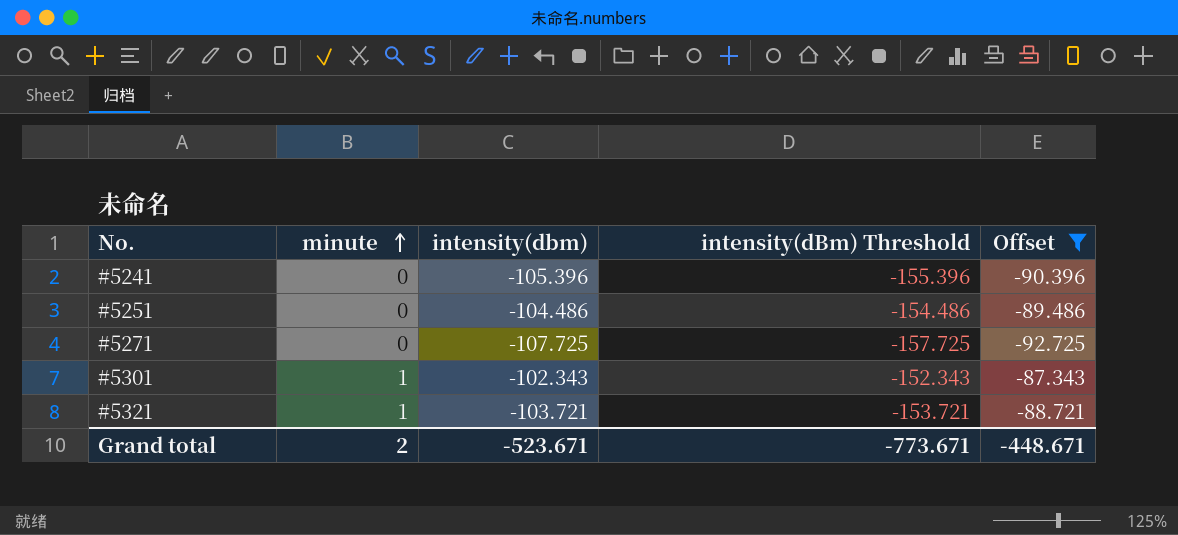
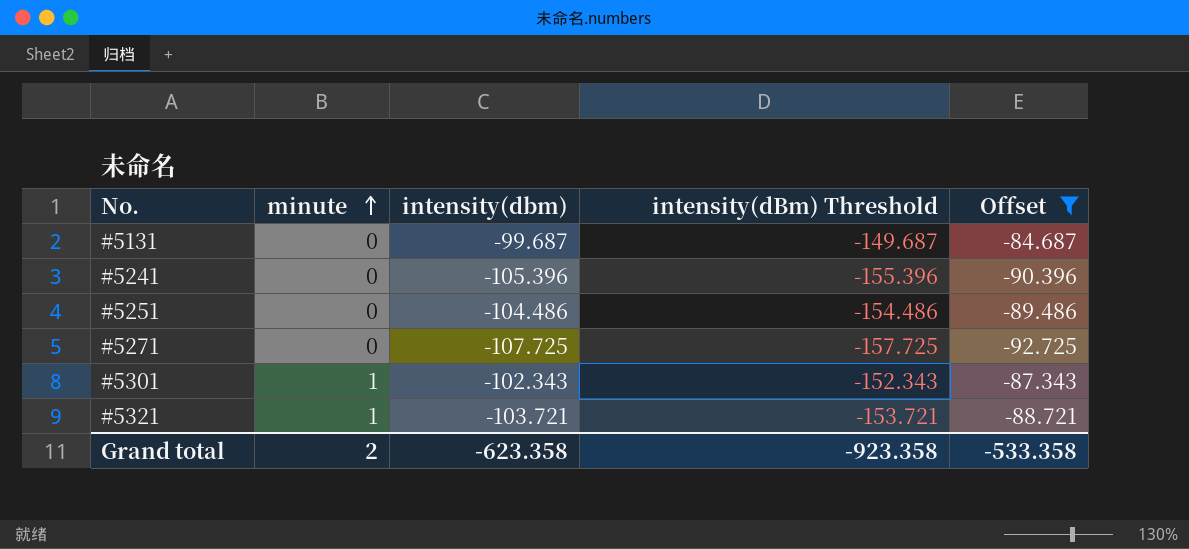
row #5131: none -> 0 | -99.687 | -149.687 | -84.687
Grand total | intensity(dbm): -523.671 -> -623.358
Grand total | intensity(dBm) Threshold: -773.671 -> -923.358
Grand total | Offset: -448.671 -> -533.358

